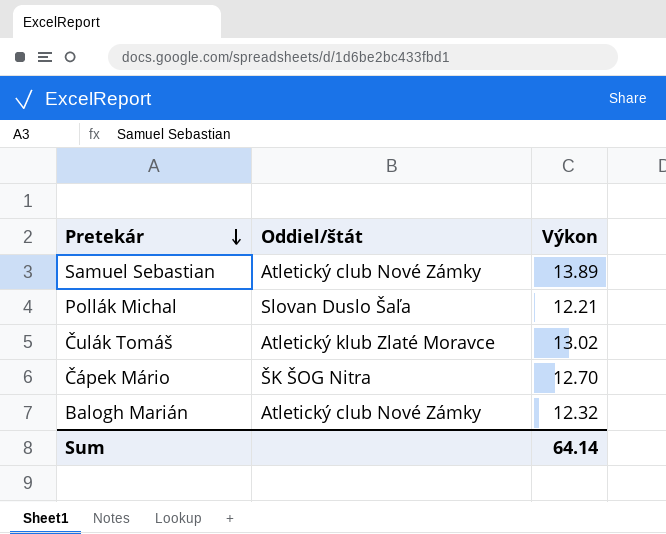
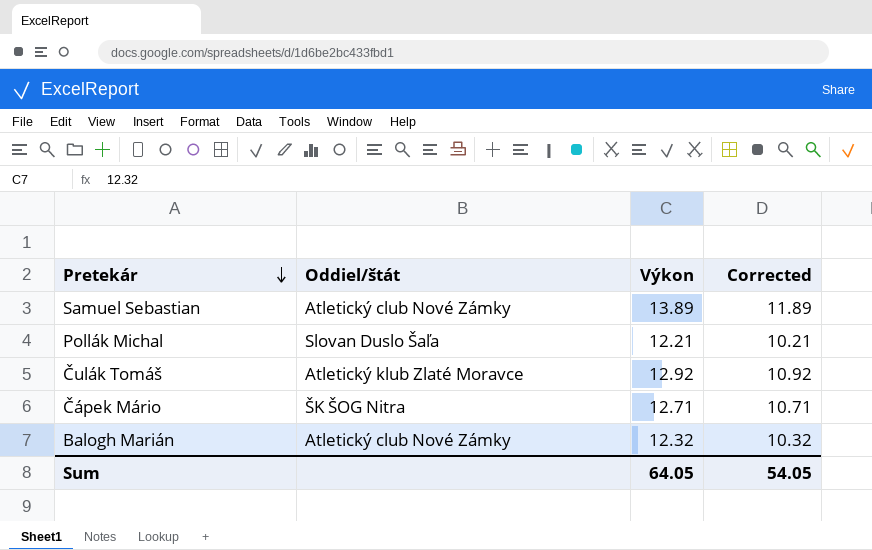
column Corrected | formula: none -> [Výkon] - 2
Čulák Tomáš | Výkon: 13.02 -> 12.92
Čápek Mário | Výkon: 12.70 -> 12.71
Sum | Výkon: 64.14 -> 64.05

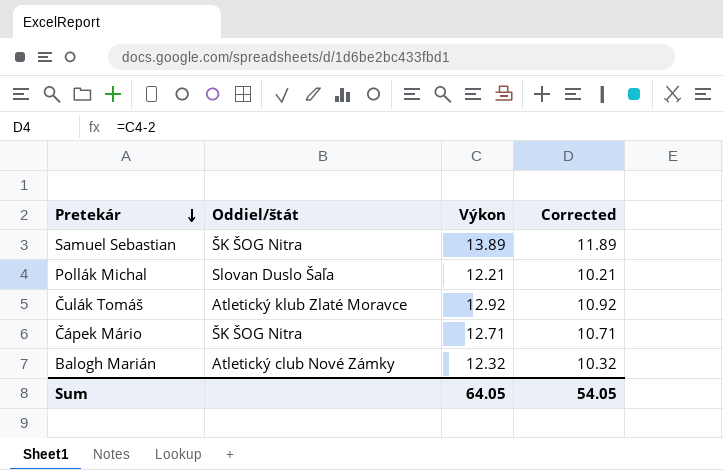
Samuel Sebastian | Oddiel/štát: Atletický club Nové Zámky -> ŠK ŠOG Nitra

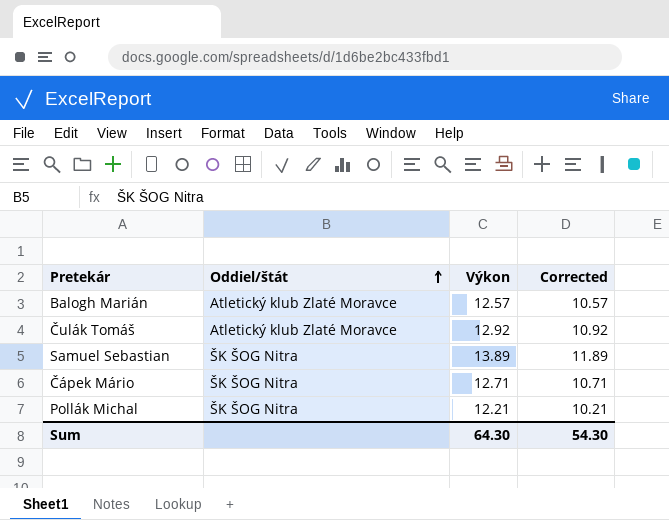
row order: Pretekár descending -> Oddiel/štát ascending
Balogh Marián | Oddiel/štát: Atletický club Nové Zámky -> Atletický klub Zlaté Moravce
Balogh Marián | Výkon: 12.32 -> 12.57
Balogh Marián | Corrected: 10.32 -> 10.57
Pollák Michal | Oddiel/štát: Slovan Duslo Šaľa -> ŠK ŠOG Nitra
Sum | Výkon: 64.05 -> 64.30
Sum | Corrected: 54.05 -> 54.30

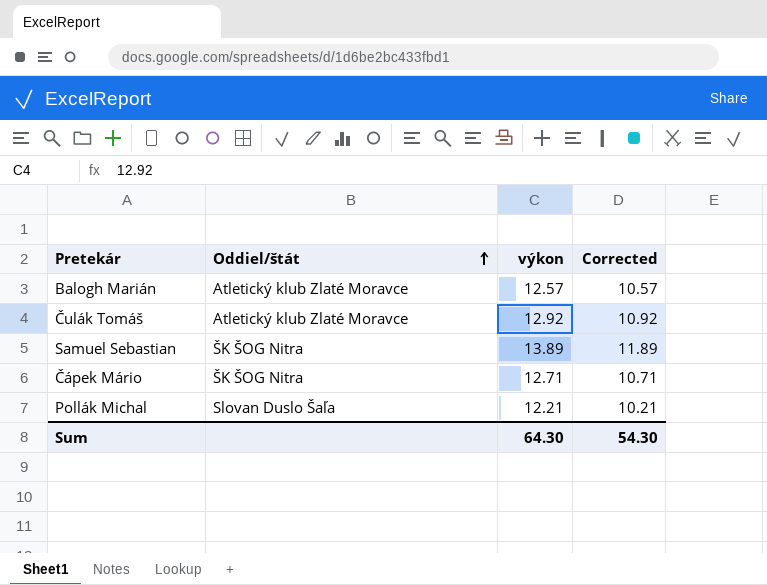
column name: Výkon -> výkon
Pollák Michal | Oddiel/štát: ŠK ŠOG Nitra -> Slovan Duslo Šaľa

